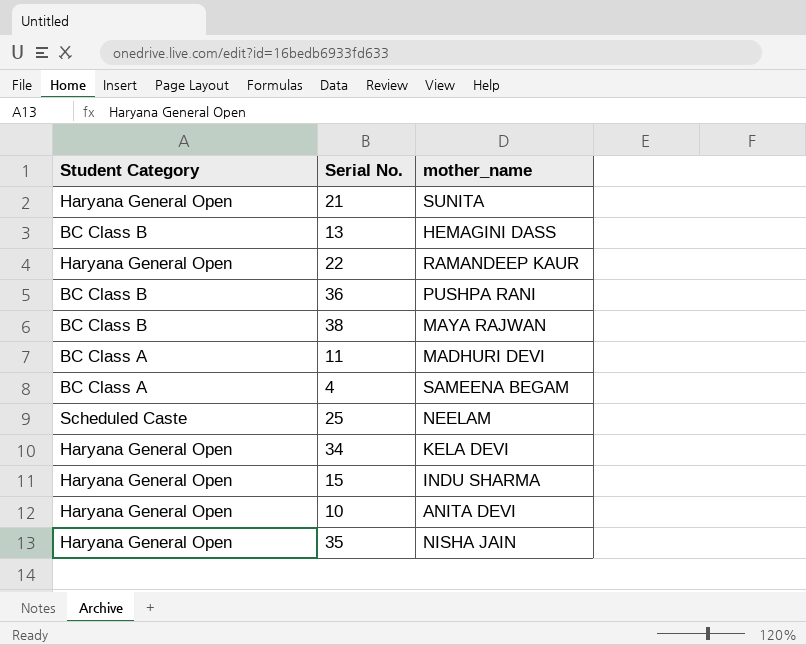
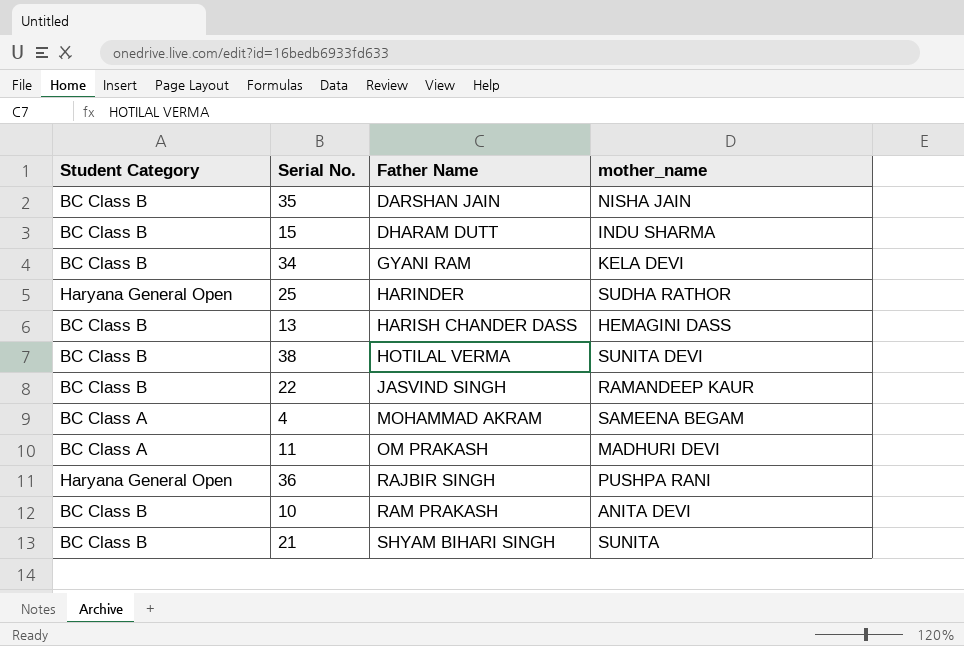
row order: none -> Father Name ascending
column Father Name | position: none -> 3
35 | Student Category: Haryana General Open -> BC Class B
15 | Student Category: Haryana General Open -> BC Class B
34 | Student Category: Haryana General Open -> BC Class B
25 | Student Category: Scheduled Caste -> Haryana General Open
25 | mother_name: NEELAM -> SUDHA RATHOR
38 | mother_name: MAYA RAJWAN -> SUNITA DEVI
22 | Student Category: Haryana General Open -> BC Class B
36 | Student Category: BC Class B -> Haryana General Open
10 | Student Category: Haryana General Open -> BC Class B
21 | Student Category: Haryana General Open -> BC Class B

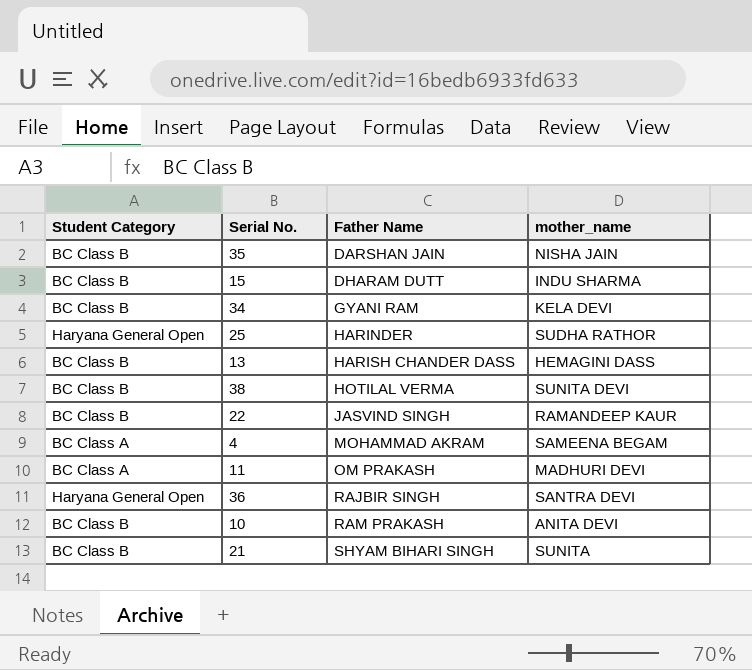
36 | mother_name: PUSHPA RANI -> SANTRA DEVI

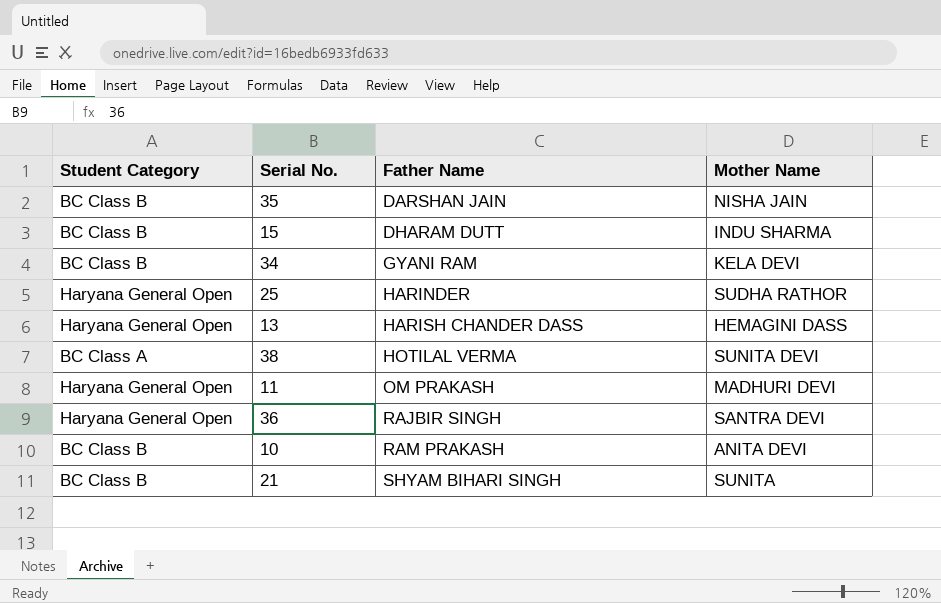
column name: mother_name -> Mother Name
row 22: BC Class B | JASVIND SINGH | RAMANDEEP KAUR -> none
row 4: BC Class A | MOHAMMAD AKRAM | SAMEENA BEGAM -> none
13 | Student Category: BC Class B -> Haryana General Open
38 | Student Category: BC Class B -> BC Class A
11 | Student Category: BC Class A -> Haryana General Open

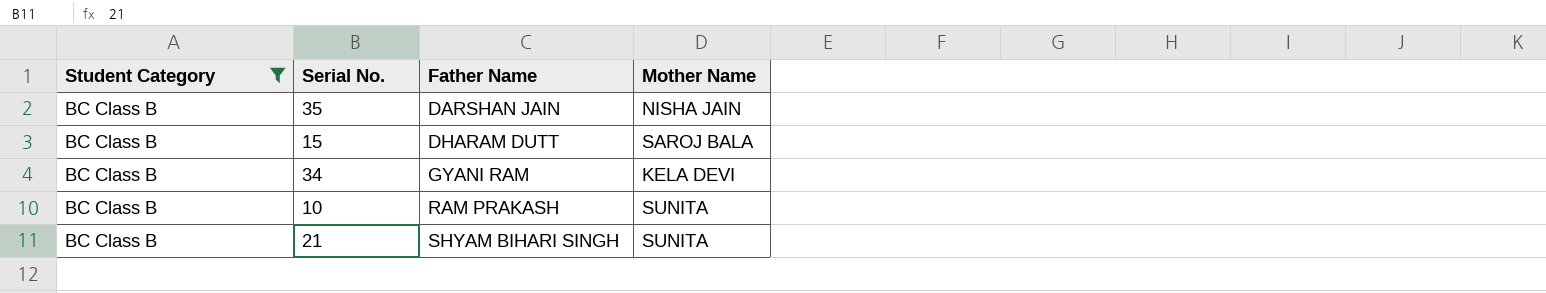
filter: none -> Student Category = BC Class B
15 | Mother Name: INDU SHARMA -> SAROJ BALA
10 | Mother Name: ANITA DEVI -> SUNITA

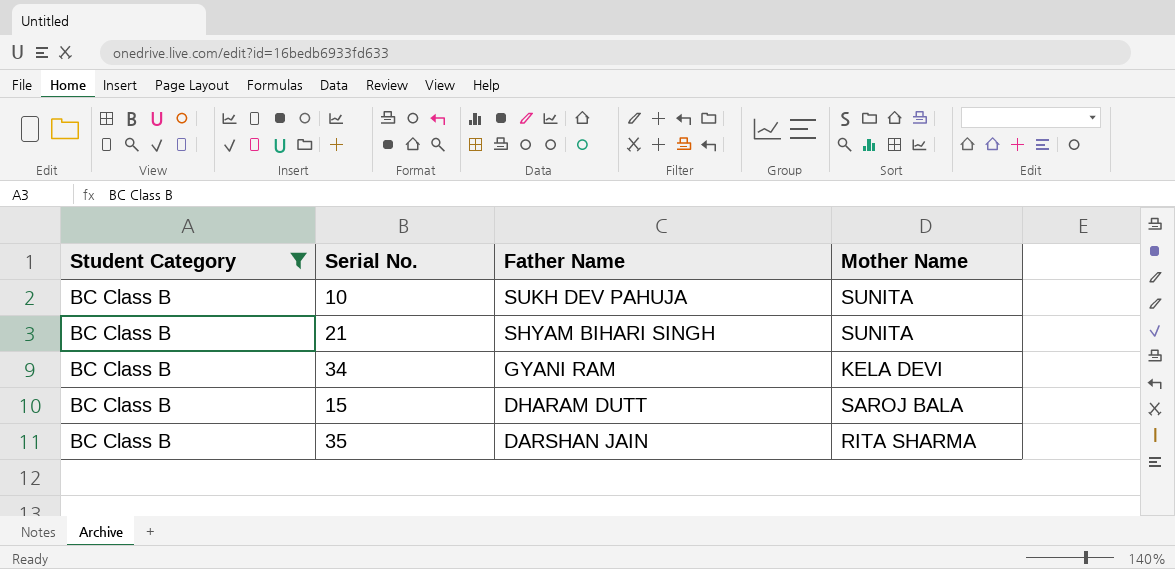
row order: Father Name ascending -> Father Name descending
10 | Father Name: RAM PRAKASH -> SUKH DEV PAHUJA
35 | Mother Name: NISHA JAIN -> RITA SHARMA

